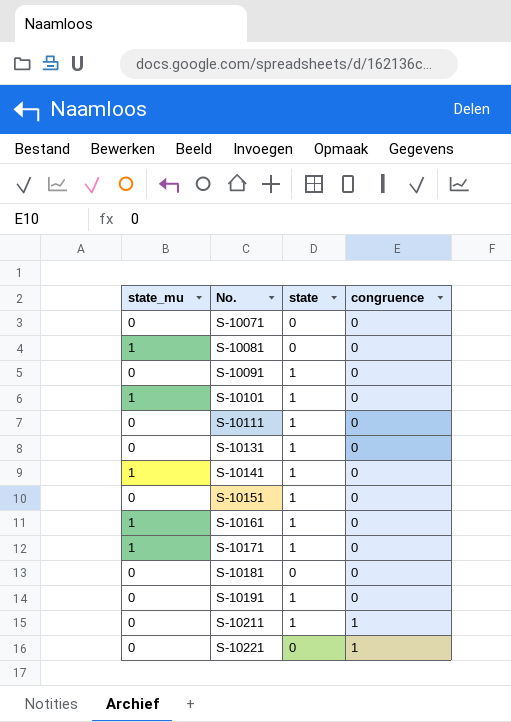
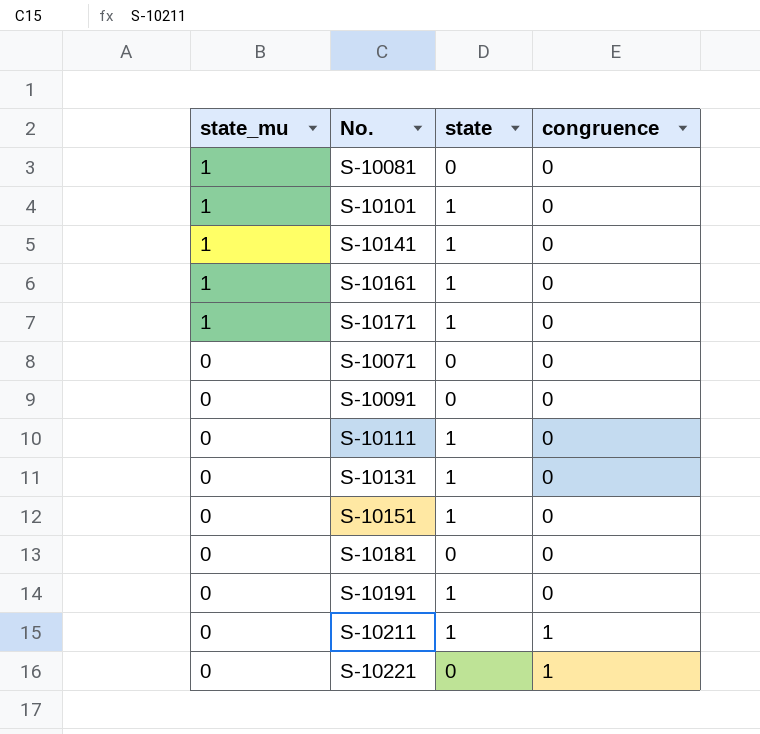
row order: No. ascending -> state_mu descending
S-10091 | state: 1 -> 0

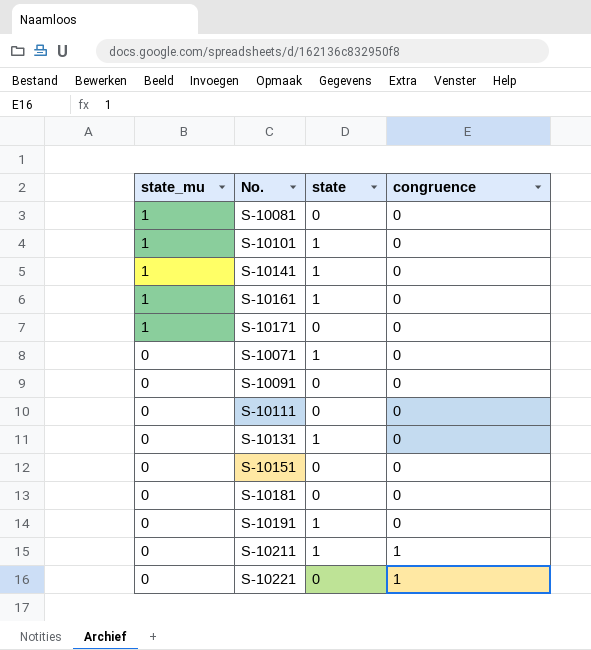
S-10171 | state: 1 -> 0
S-10071 | state: 0 -> 1
S-10111 | state: 1 -> 0
S-10151 | state: 1 -> 0

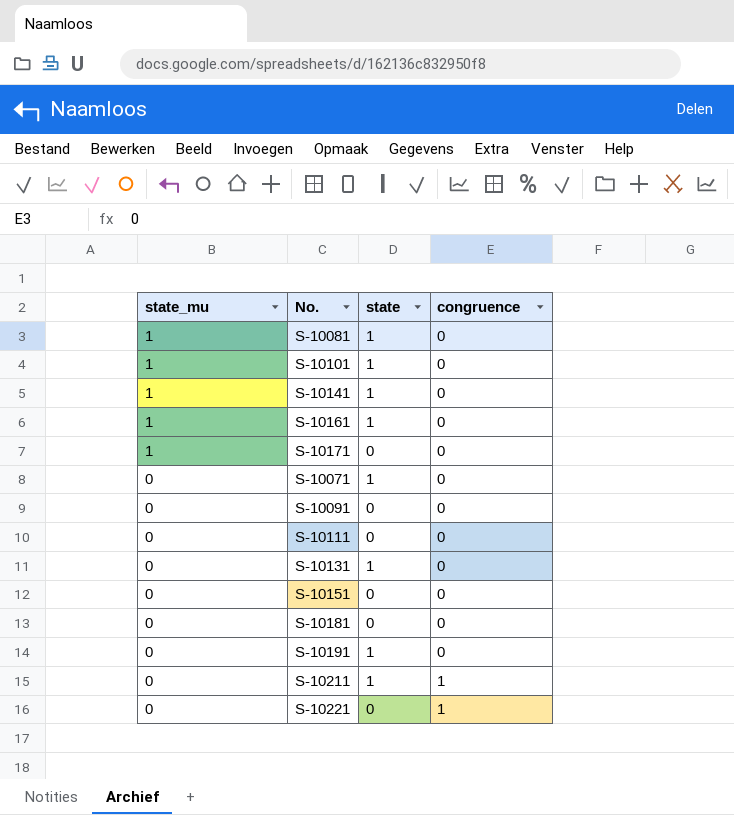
S-10081 | state: 0 -> 1

